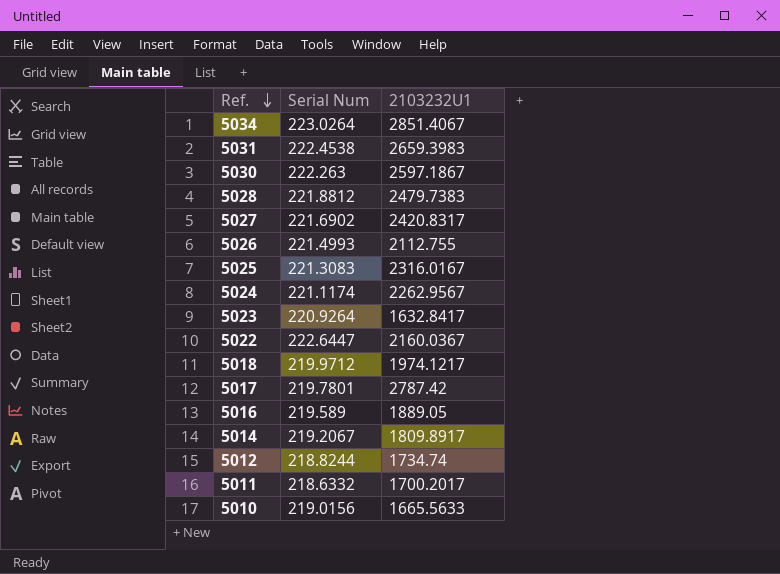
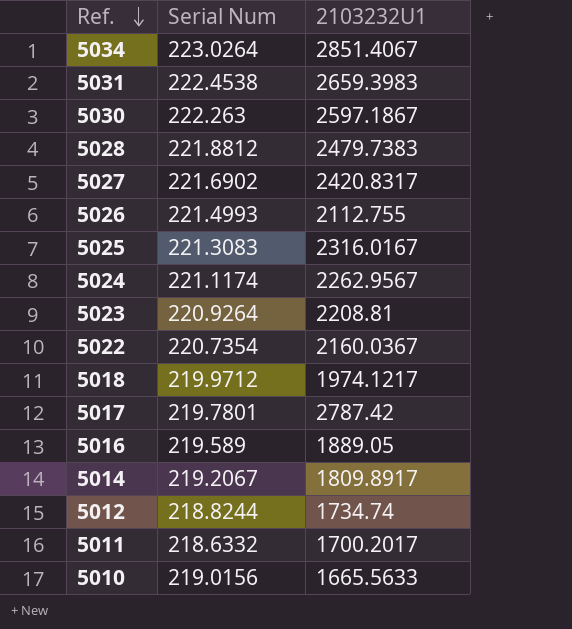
5023 | 2103232U1: 1632.8417 -> 2208.81
5022 | Serial Num: 222.6447 -> 220.7354

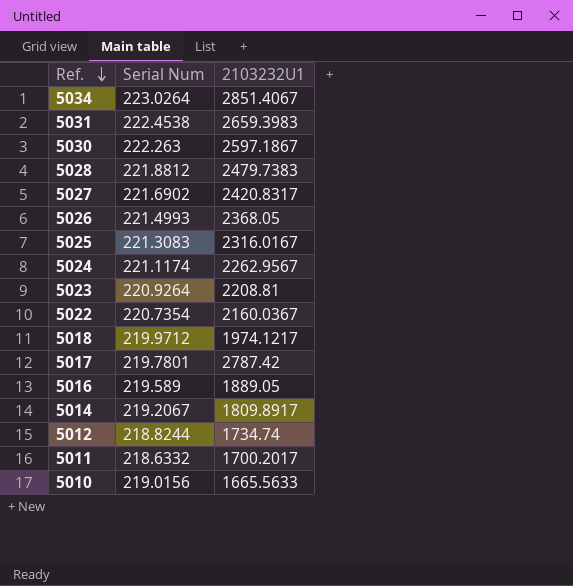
5026 | 2103232U1: 2112.755 -> 2368.05

